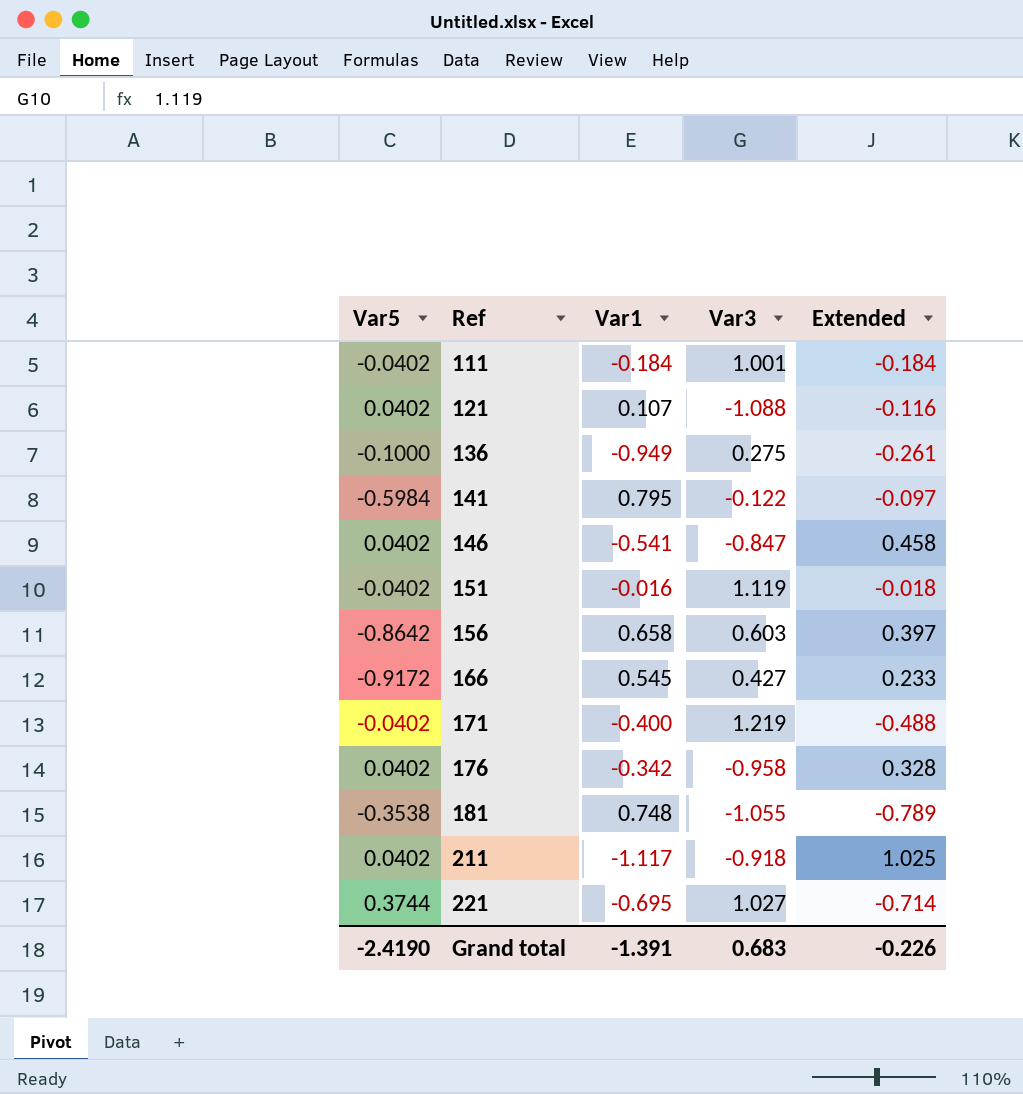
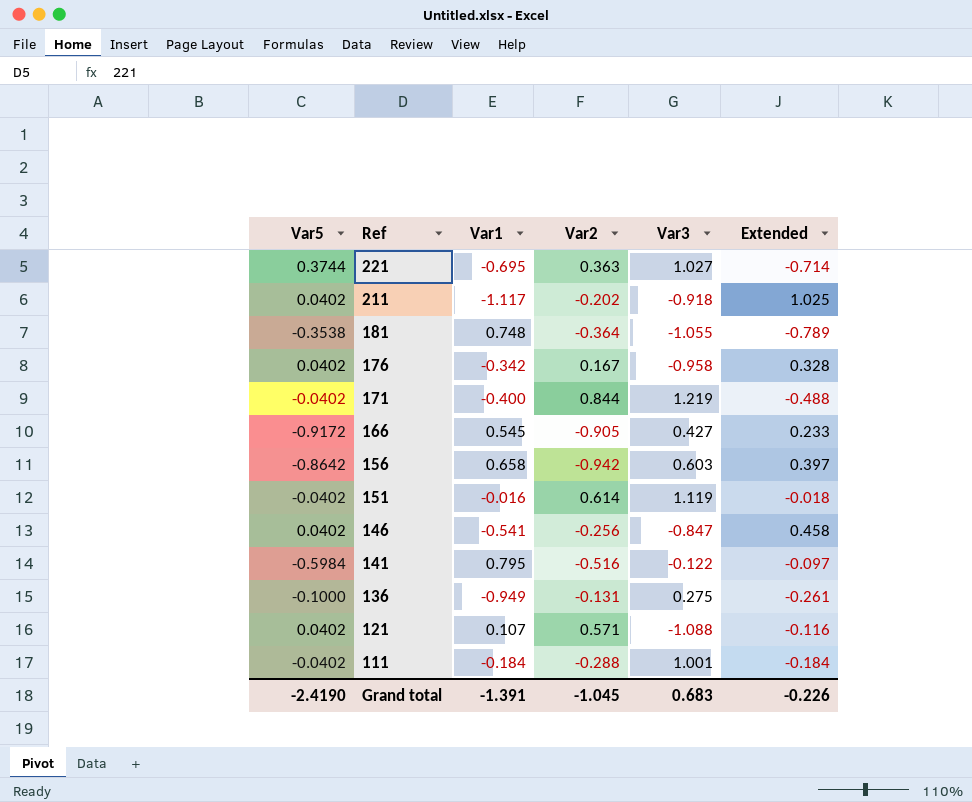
row order: Ref ascending -> Ref descending
column Var2 | position: none -> 4

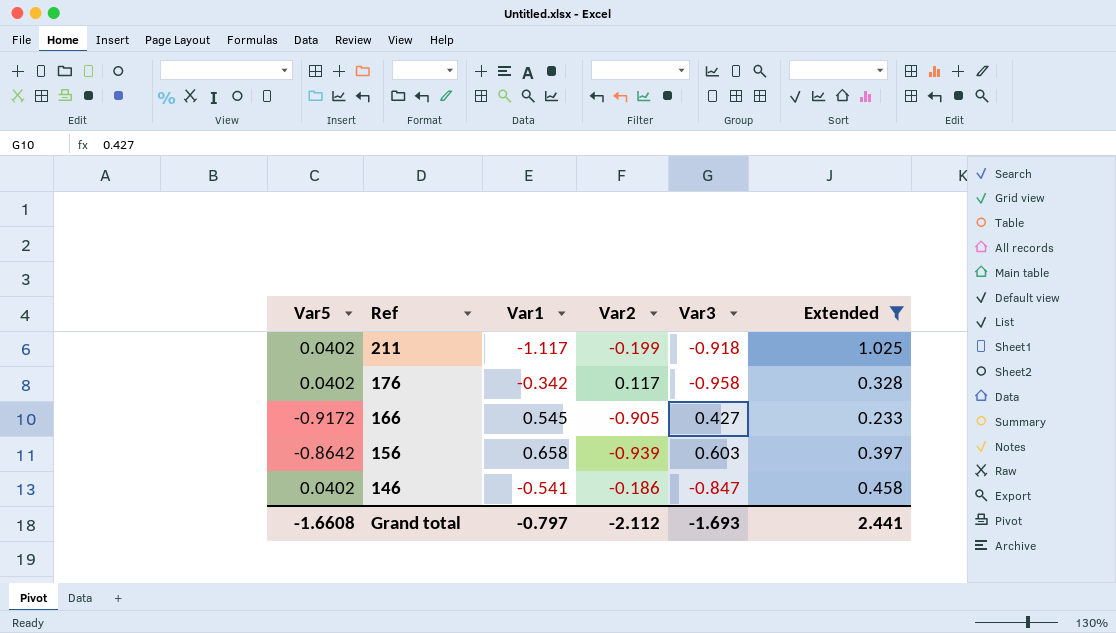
filter: none -> Extended >= 0.233
211 | Var2: -0.202 -> -0.199
176 | Var2: 0.167 -> 0.117
156 | Var2: -0.942 -> -0.939
146 | Var2: -0.256 -> -0.186
Grand total | Var5: -2.4190 -> -1.6608
Grand total | Var1: -1.391 -> -0.797
Grand total | Var2: -1.045 -> -2.112
Grand total | Var3: 0.683 -> -1.693
Grand total | Extended: -0.226 -> 2.441

